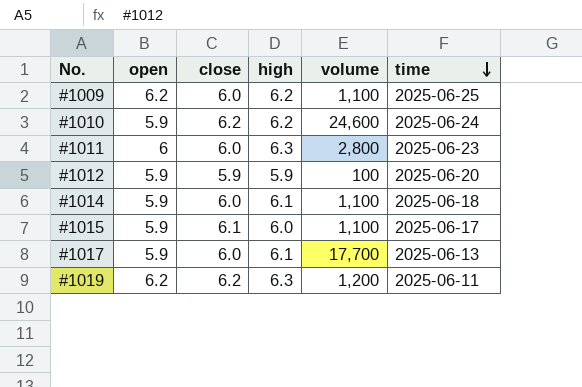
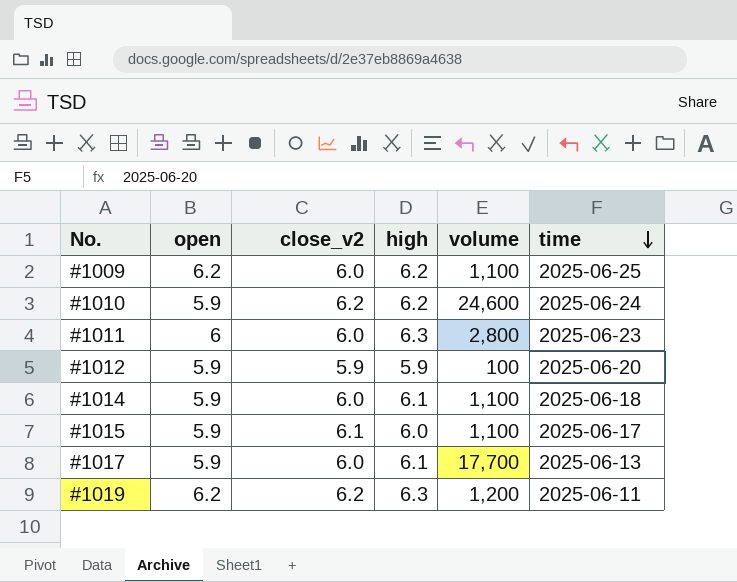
column name: close -> close_v2

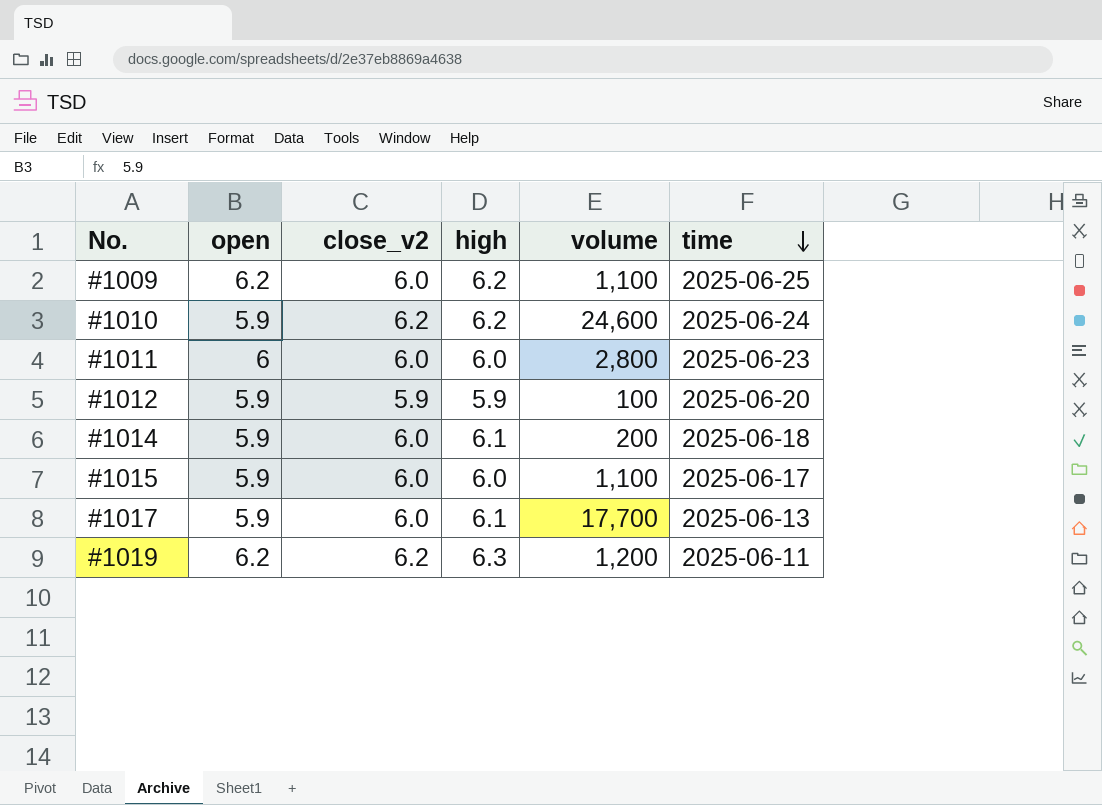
#1011 | high: 6.3 -> 6.0
#1014 | volume: 1,100 -> 200
#1015 | close_v2: 6.1 -> 6.0

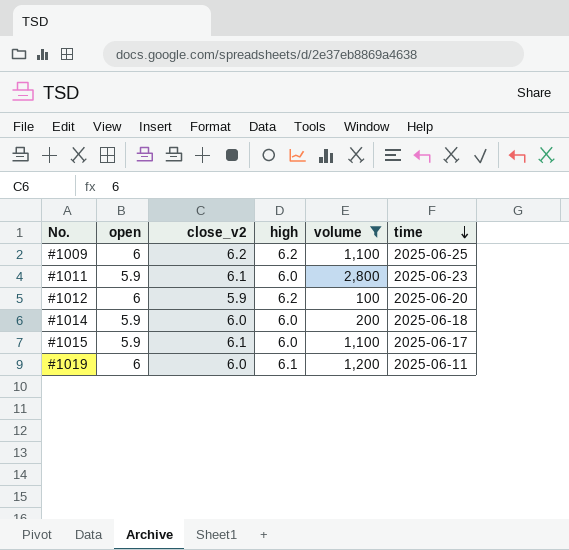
filter: none -> volume <= 2,800
#1009 | open: 6.2 -> 6
#1009 | close_v2: 6.0 -> 6.2
#1011 | open: 6 -> 5.9
#1011 | close_v2: 6.0 -> 6.1
#1012 | open: 5.9 -> 6
#1012 | high: 5.9 -> 6.2
#1014 | high: 6.1 -> 6.0
#1015 | close_v2: 6.0 -> 6.1
#1019 | open: 6.2 -> 6
#1019 | close_v2: 6.2 -> 6.0
#1019 | high: 6.3 -> 6.1

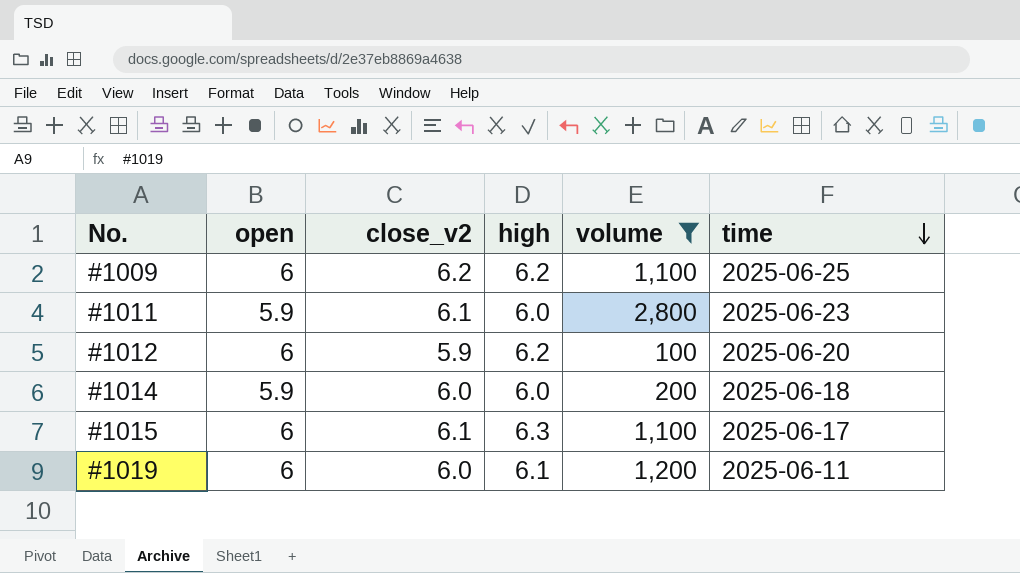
#1015 | open: 5.9 -> 6
#1015 | high: 6.0 -> 6.3

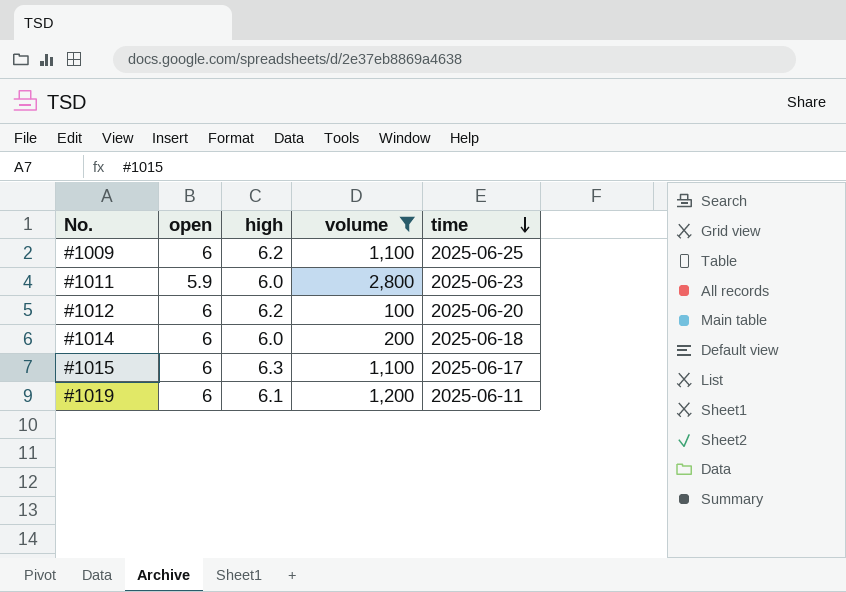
column close_v2 | position: 3 -> none
#1014 | open: 5.9 -> 6

